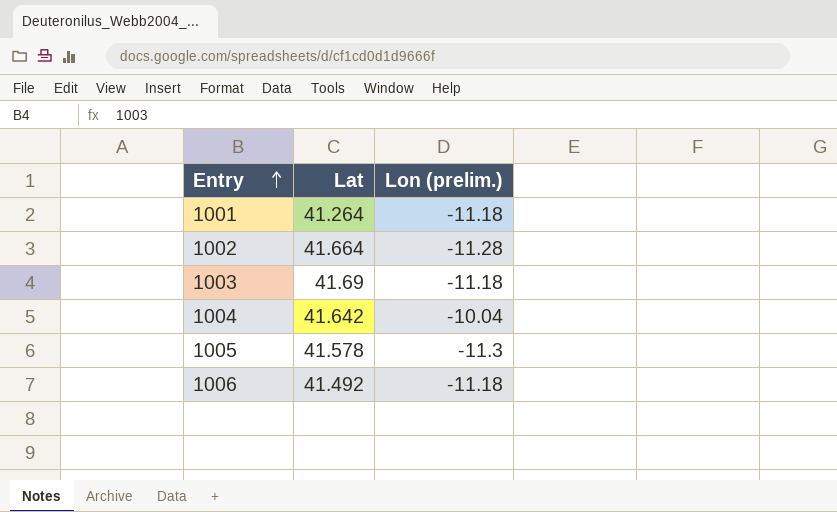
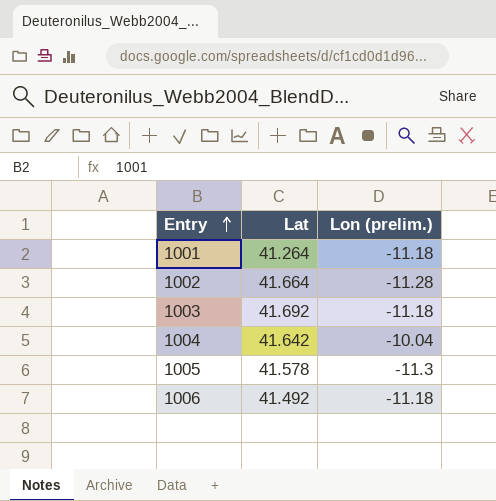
1003 | Lat: 41.69 -> 41.692

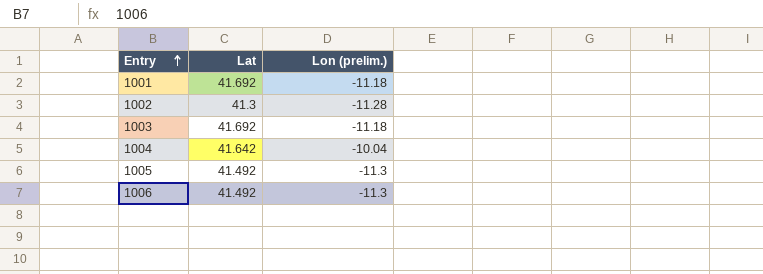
1001 | Lat: 41.264 -> 41.692
1002 | Lat: 41.664 -> 41.3
1005 | Lat: 41.578 -> 41.492
1006 | Lon (prelim.): -11.18 -> -11.3

